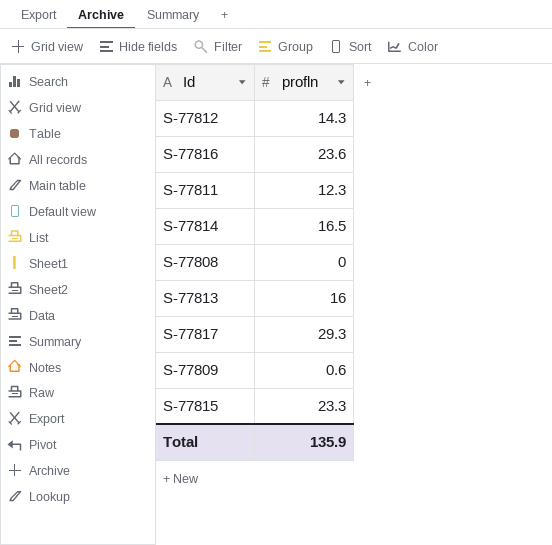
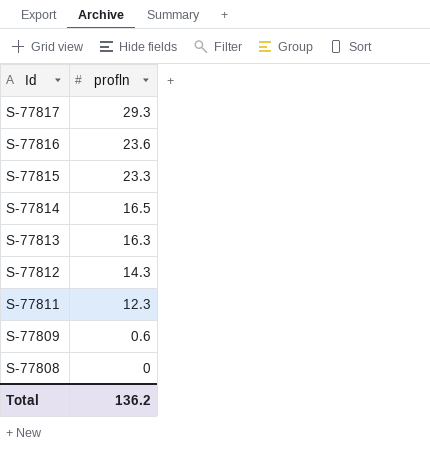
row order: none -> Id descending
S-77813 | profln: 16 -> 16.3
Total | profln: 135.9 -> 136.2

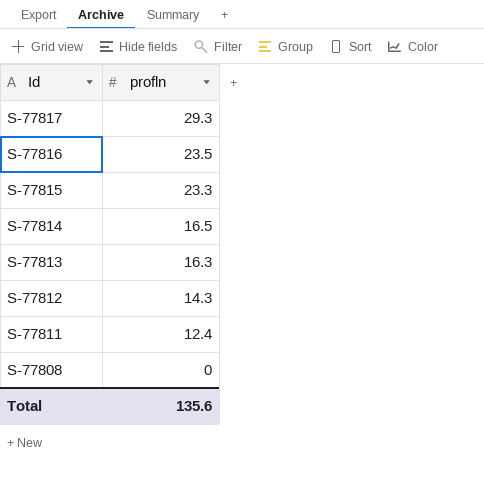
row S-77809: 0.6 -> none
S-77816 | profln: 23.6 -> 23.5
S-77811 | profln: 12.3 -> 12.4
Total | profln: 136.2 -> 135.6

